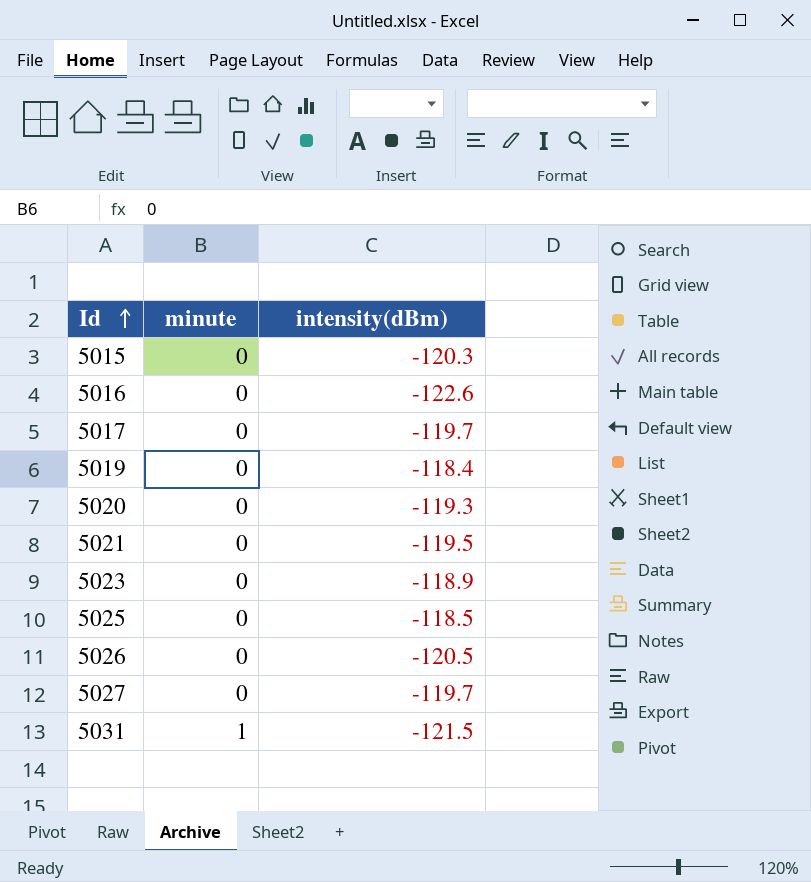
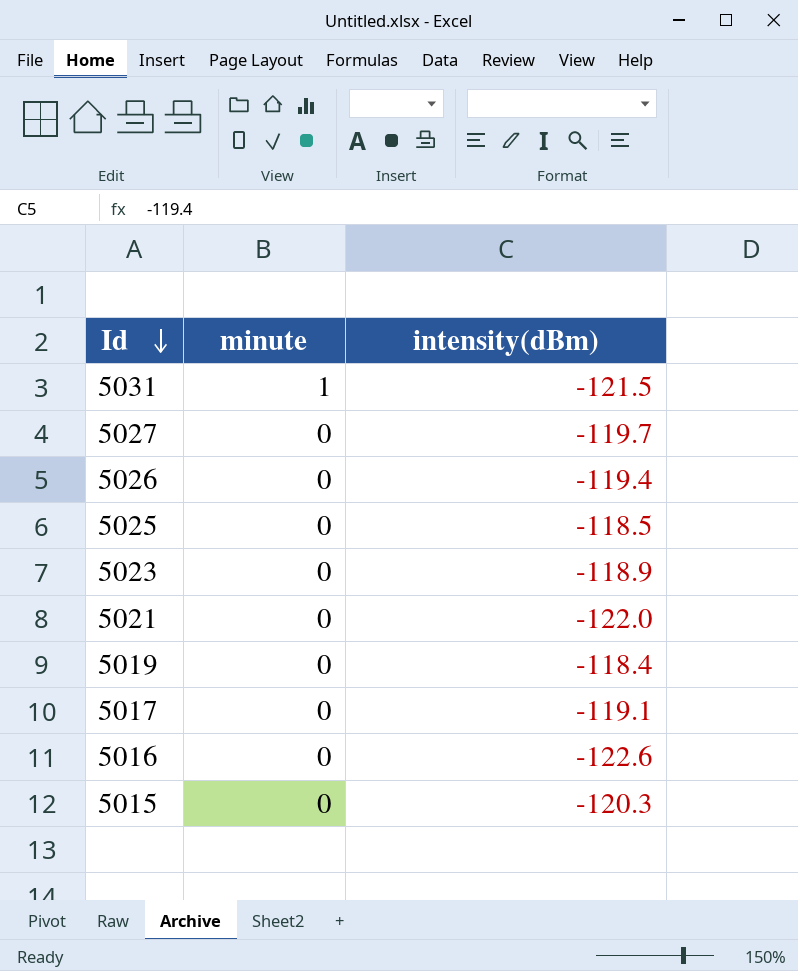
row order: Id ascending -> Id descending
row 5020: 0 | -119.3 -> none
5026 | intensity(dBm): -120.5 -> -119.4
5021 | intensity(dBm): -119.5 -> -122.0
5017 | intensity(dBm): -119.7 -> -119.1

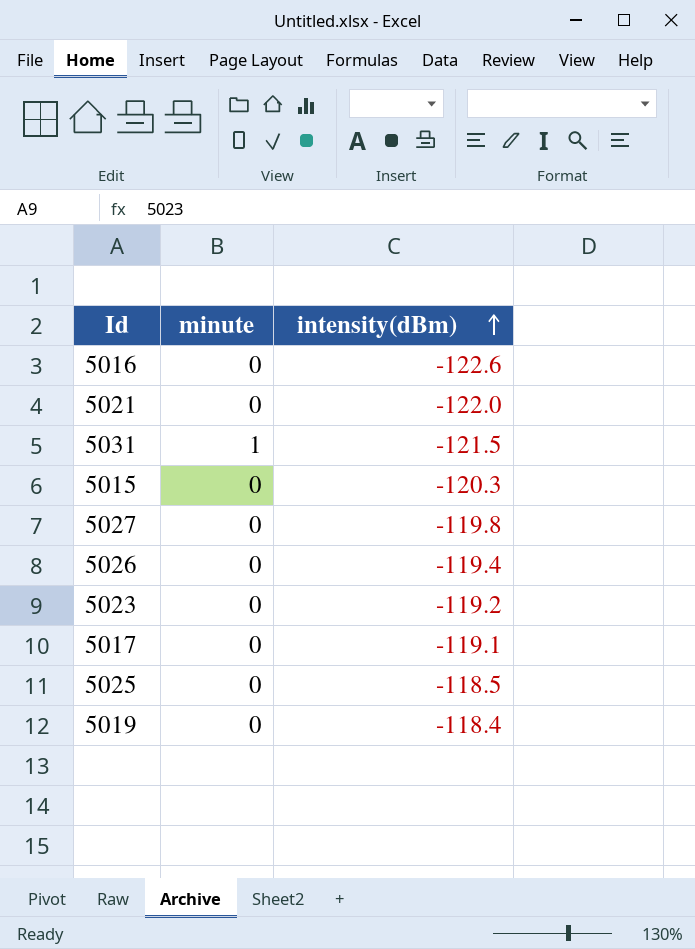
row order: Id descending -> intensity(dBm) ascending
5027 | intensity(dBm): -119.7 -> -119.8
5023 | intensity(dBm): -118.9 -> -119.2

